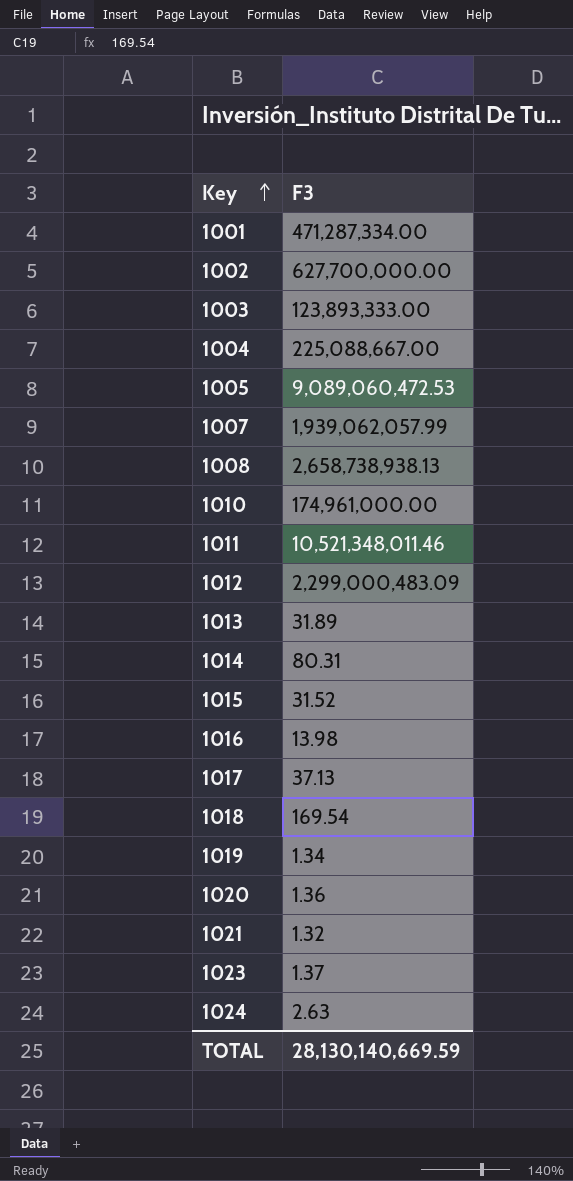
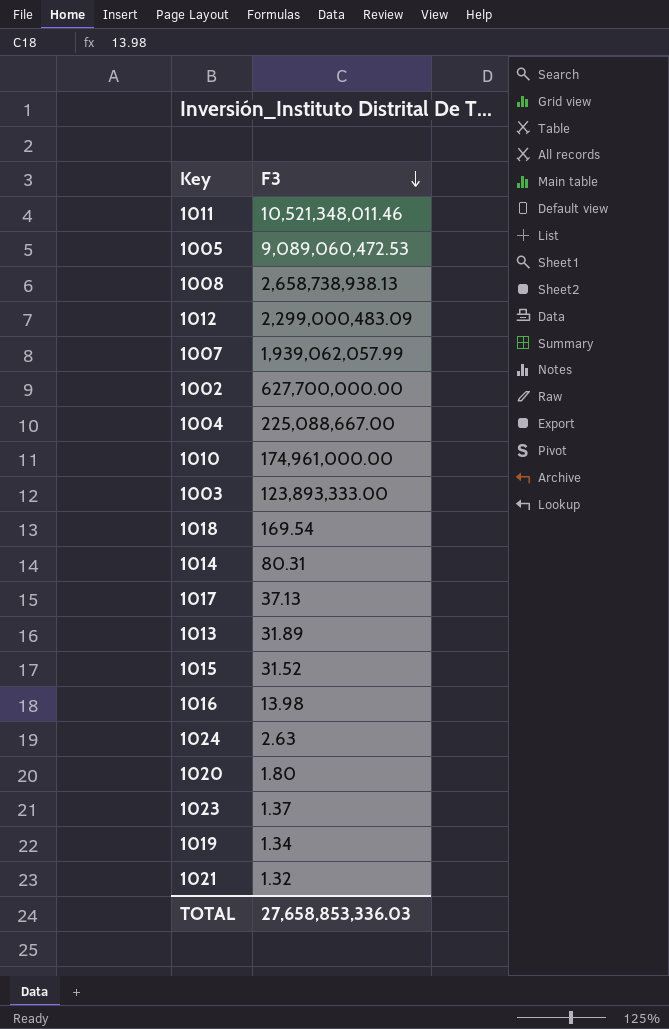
row order: Key ascending -> F3 descending
row 1001: 471,287,334.00 -> none
1020 | F3: 1.36 -> 1.80
TOTAL | F3: 28,130,140,669.59 -> 27,658,853,336.03

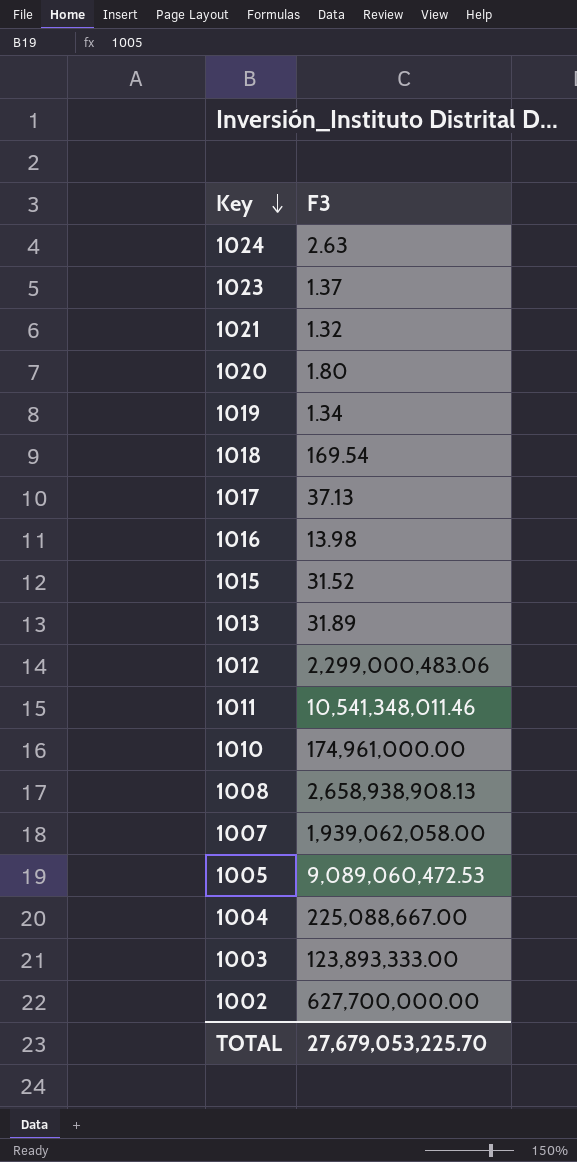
row order: F3 descending -> Key descending
row 1014: 80.31 -> none
1012 | F3: 2,299,000,483.09 -> 2,299,000,483.06
1011 | F3: 10,521,348,011.46 -> 10,541,348,011.46
1008 | F3: 2,658,738,938.13 -> 2,658,938,908.13
1007 | F3: 1,939,062,057.99 -> 1,939,062,058.00
TOTAL | F3: 27,658,853,336.03 -> 27,679,053,225.70

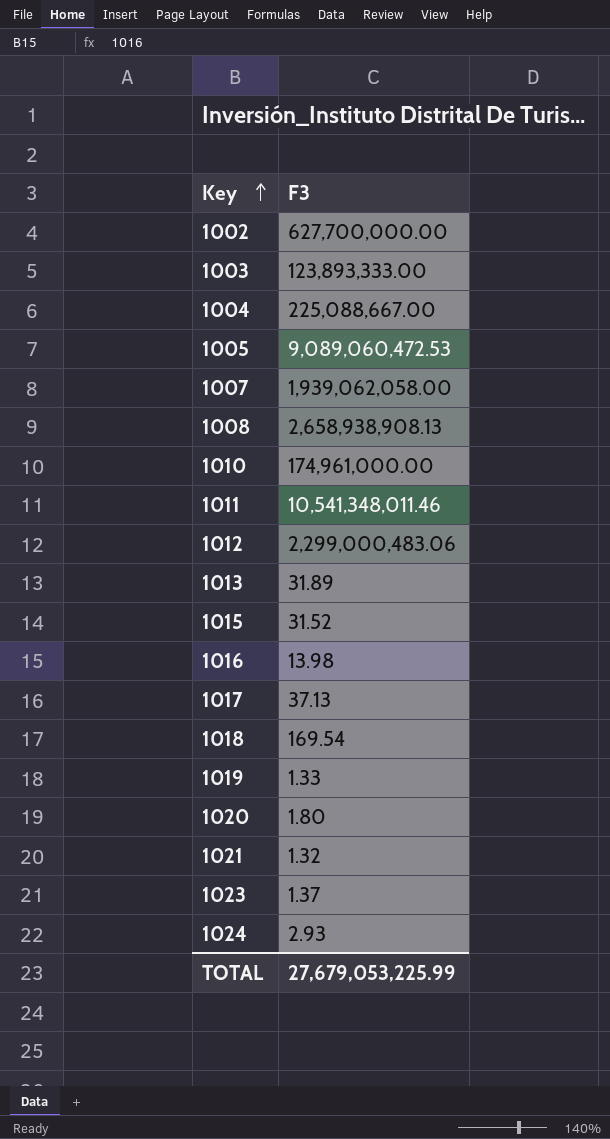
row order: Key descending -> Key ascending
1019 | F3: 1.34 -> 1.33
1024 | F3: 2.63 -> 2.93
TOTAL | F3: 27,679,053,225.70 -> 27,679,053,225.99

